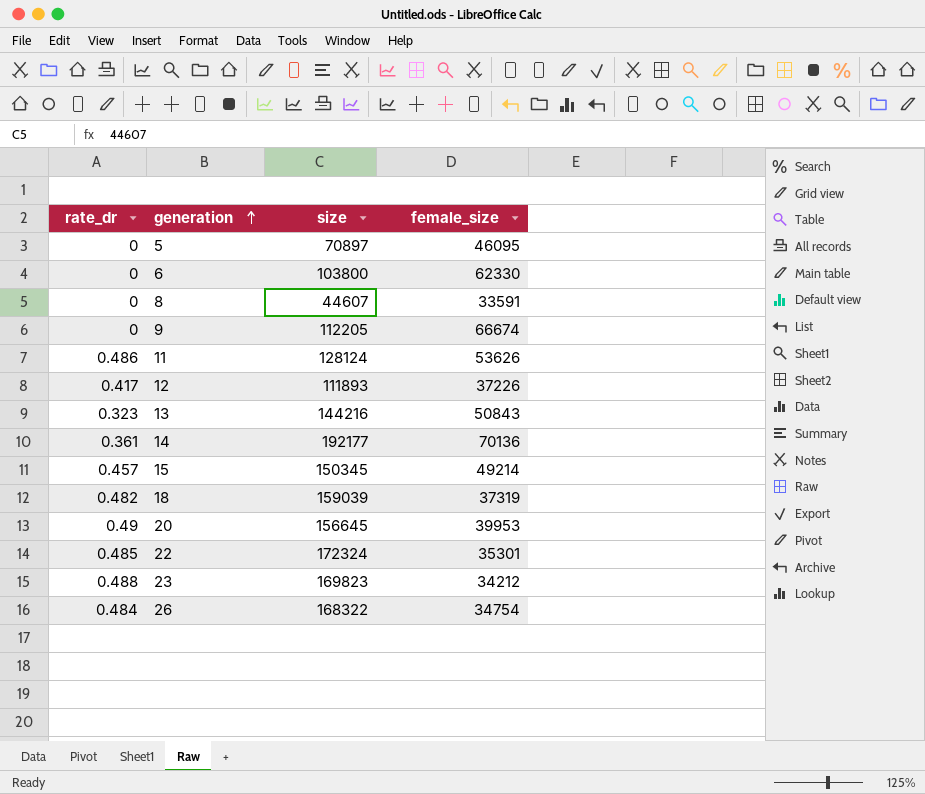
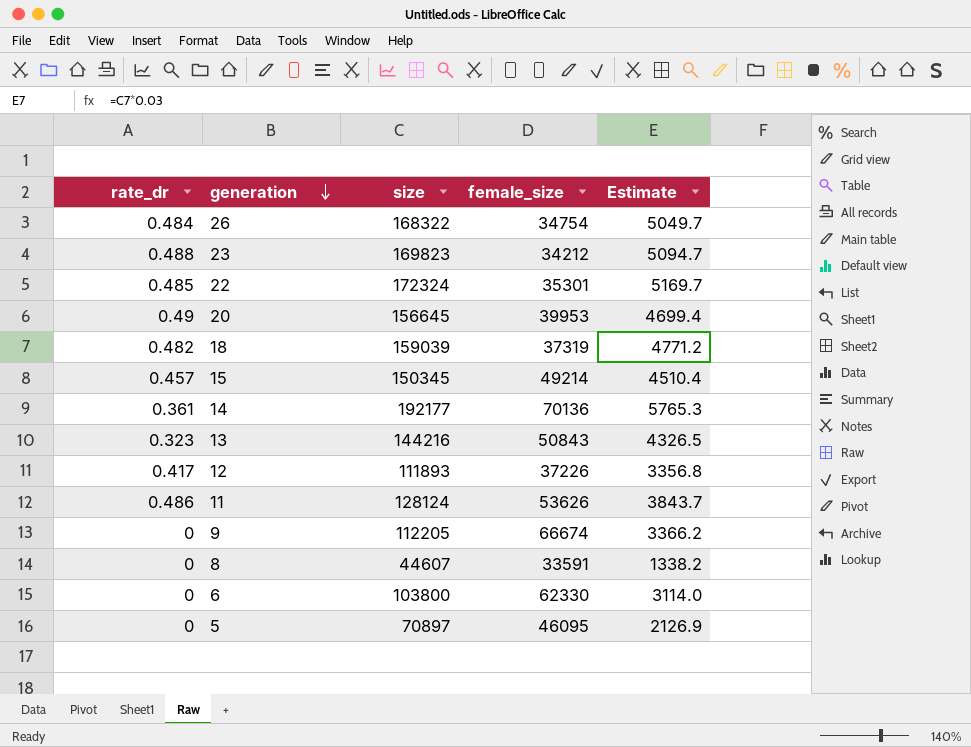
row order: generation ascending -> generation descending
column Estimate | formula: none -> [size] * 0.03

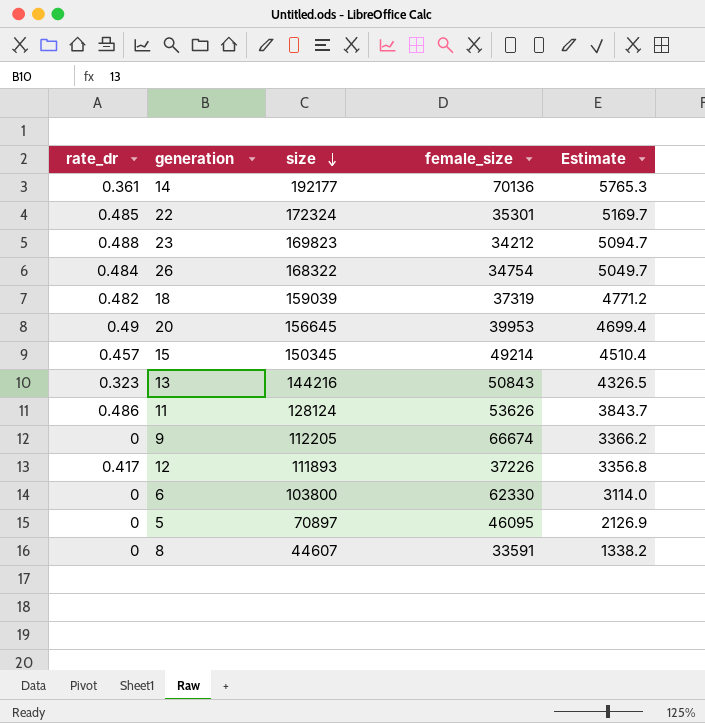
row order: generation descending -> size descending

